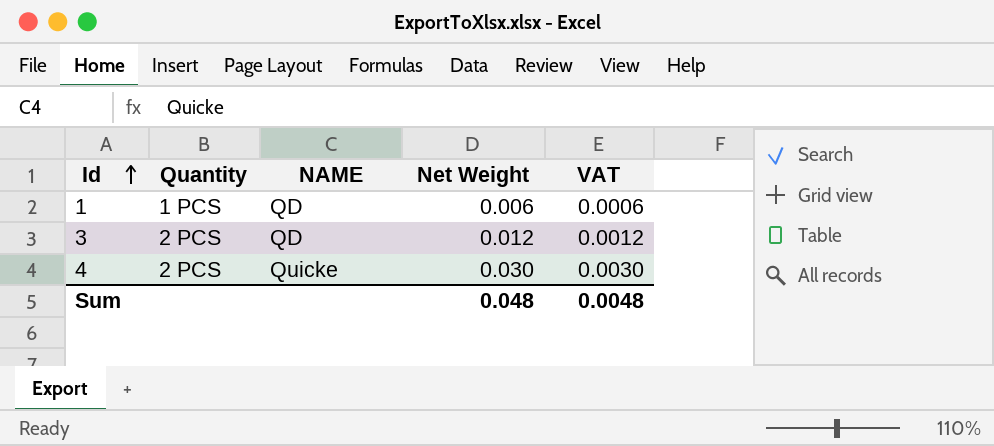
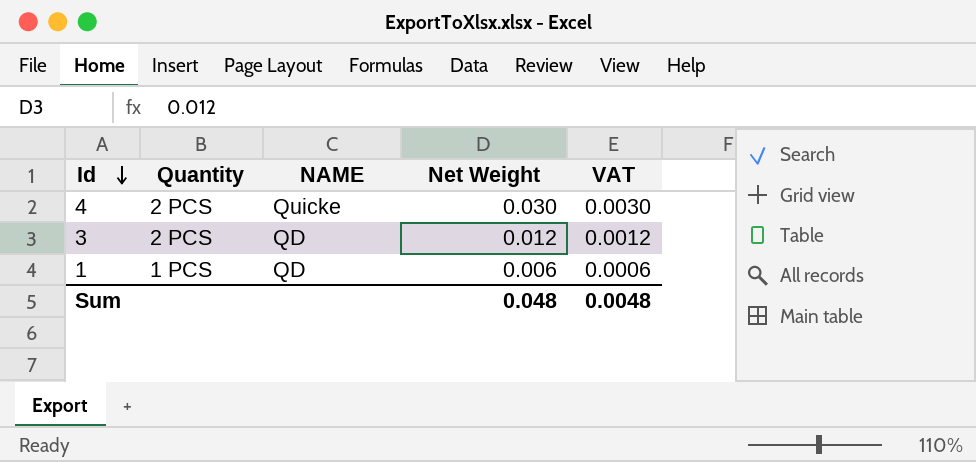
row order: Id ascending -> Id descending

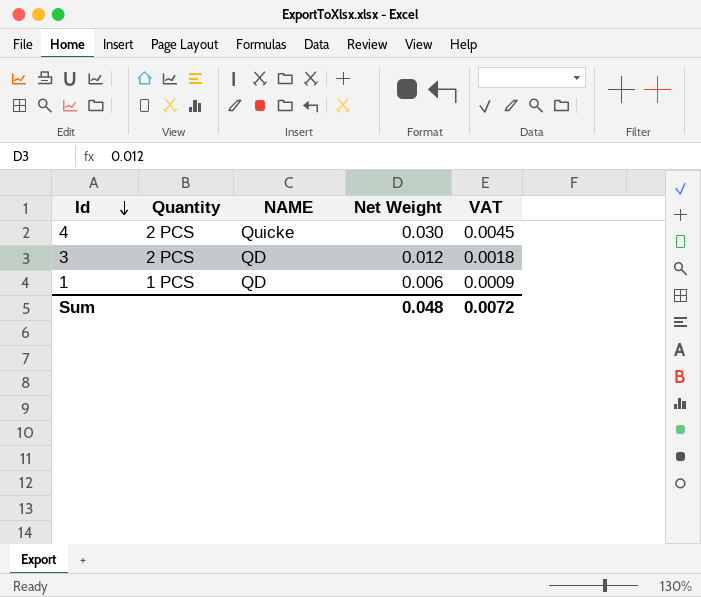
column VAT | formula: [Net Weight] * 0.1 -> [Net Weight] * 0.15
Sum | VAT: 0.0048 -> 0.0072

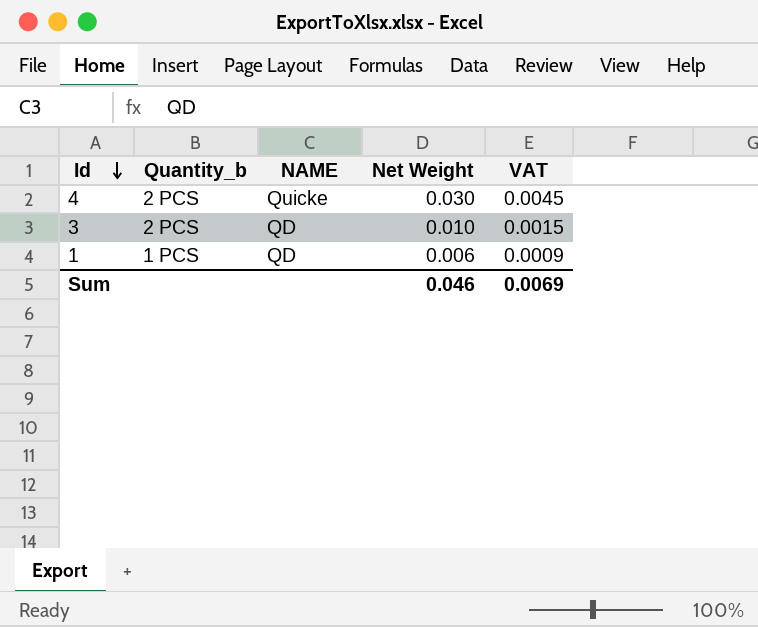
column name: Quantity -> Quantity_b
3 | Net Weight: 0.012 -> 0.010
3 | VAT: 0.0018 -> 0.0015
Sum | Net Weight: 0.048 -> 0.046
Sum | VAT: 0.0072 -> 0.0069

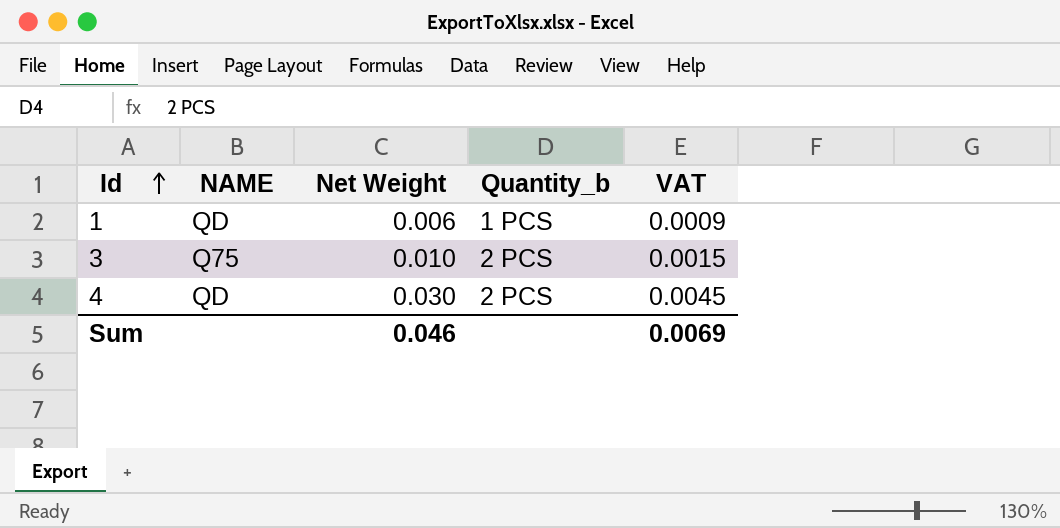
row order: Id descending -> Id ascending
column Quantity_b | position: 2 -> 4
3 | NAME: QD -> Q75
4 | NAME: Quicke -> QD

